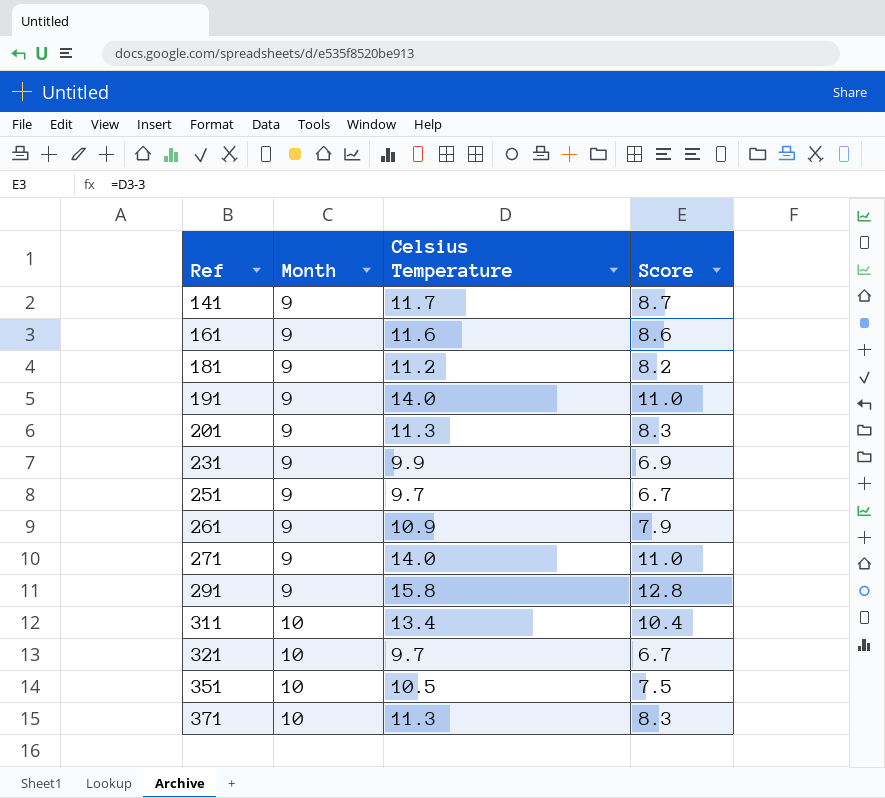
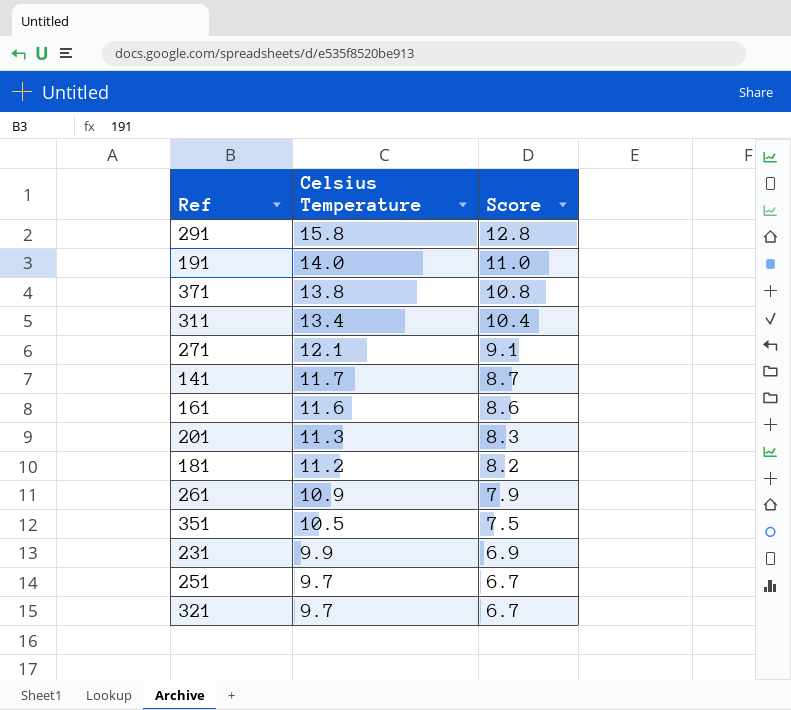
row order: Ref ascending -> Celsius Temperature descending
column Month | position: 2 -> none
371 | Celsius Temperature: 11.3 -> 13.8
371 | Score: 8.3 -> 10.8
271 | Celsius Temperature: 14.0 -> 12.1
271 | Score: 11.0 -> 9.1

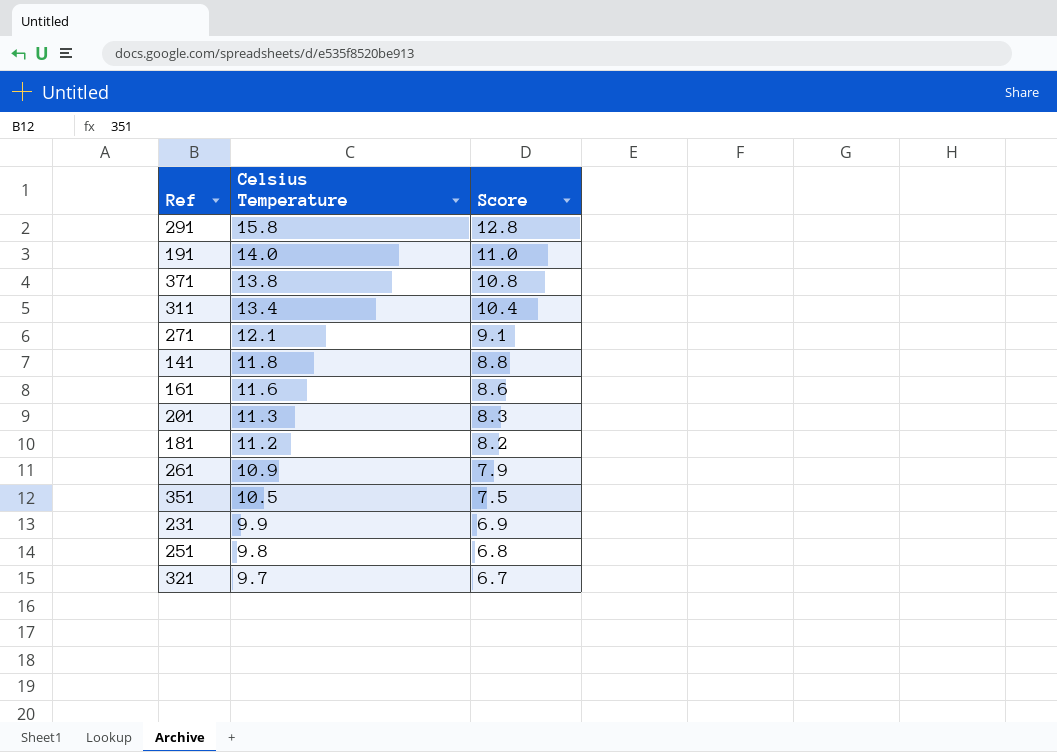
141 | Celsius Temperature: 11.7 -> 11.8
141 | Score: 8.7 -> 8.8
251 | Celsius Temperature: 9.7 -> 9.8
251 | Score: 6.7 -> 6.8

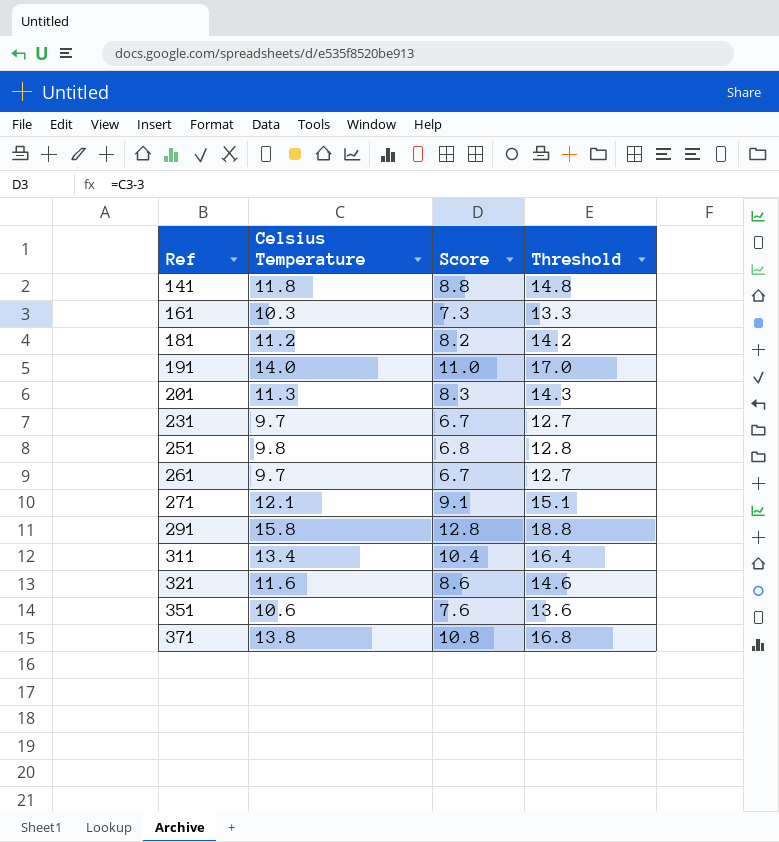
row order: Celsius Temperature descending -> Ref ascending
column Threshold | formula: none -> [Celsius Temperature] + 3
161 | Celsius Temperature: 11.6 -> 10.3
161 | Score: 8.6 -> 7.3
231 | Celsius Temperature: 9.9 -> 9.7
231 | Score: 6.9 -> 6.7
261 | Celsius Temperature: 10.9 -> 9.7
261 | Score: 7.9 -> 6.7
321 | Celsius Temperature: 9.7 -> 11.6
321 | Score: 6.7 -> 8.6
351 | Celsius Temperature: 10.5 -> 10.6
351 | Score: 7.5 -> 7.6

